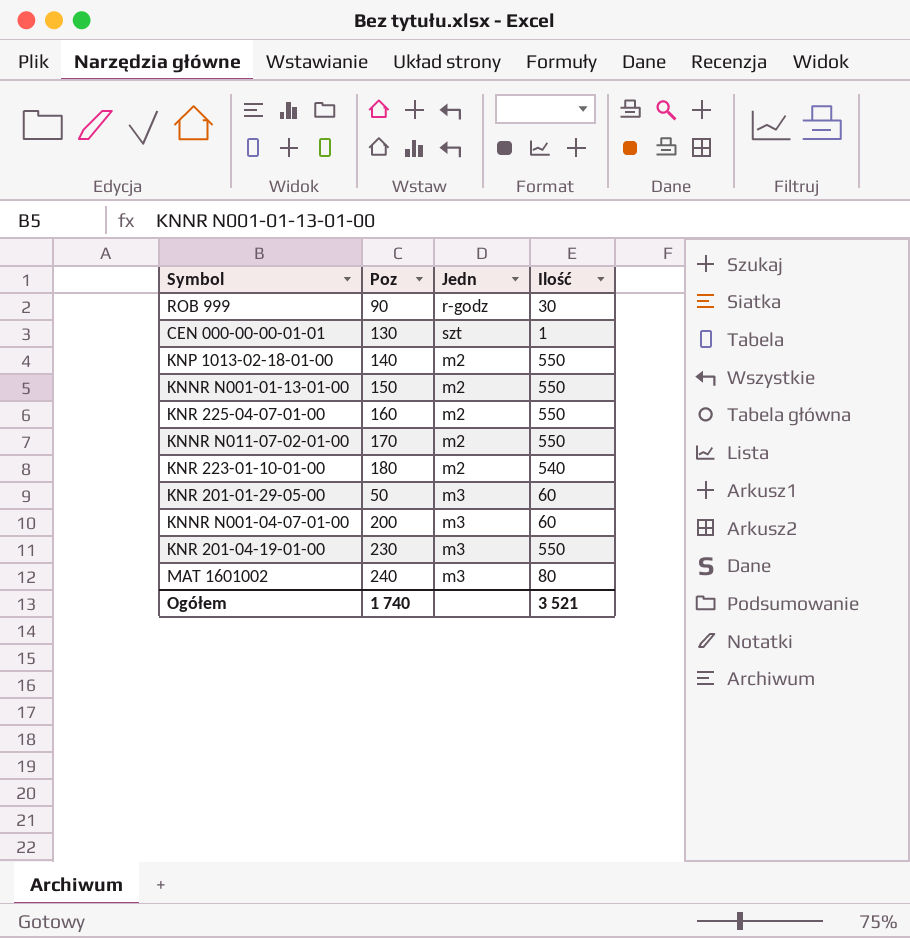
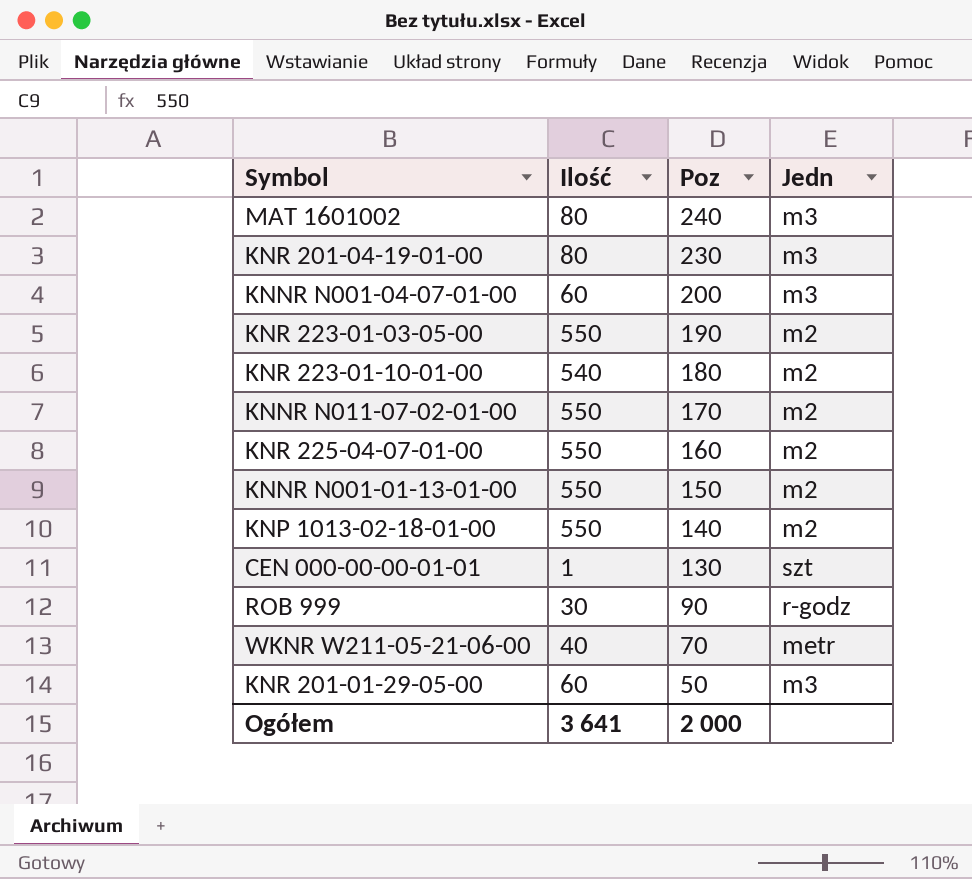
row order: none -> Poz descending
column Ilość | position: 4 -> 2
KNR 201-04-19-01-00 | Ilość: 550 -> 80
row KNR 223-01-03-05-00: none -> 550 | 190 | m2
row WKNR W211-05-21-06-00: none -> 40 | 70 | metr
Ogółem | Ilość: 3 521 -> 3 641
Ogółem | Poz: 1 740 -> 2 000

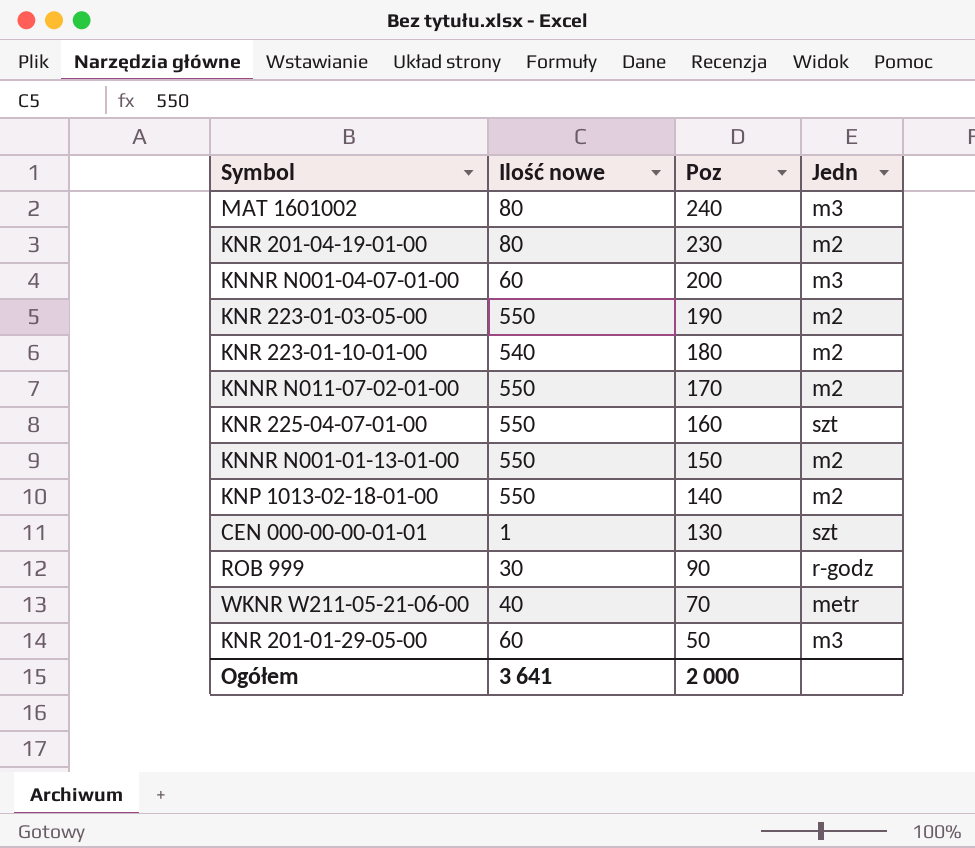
column name: Ilość -> Ilość nowe
KNR 201-04-19-01-00 | Jedn: m3 -> m2
KNR 225-04-07-01-00 | Jedn: m2 -> szt

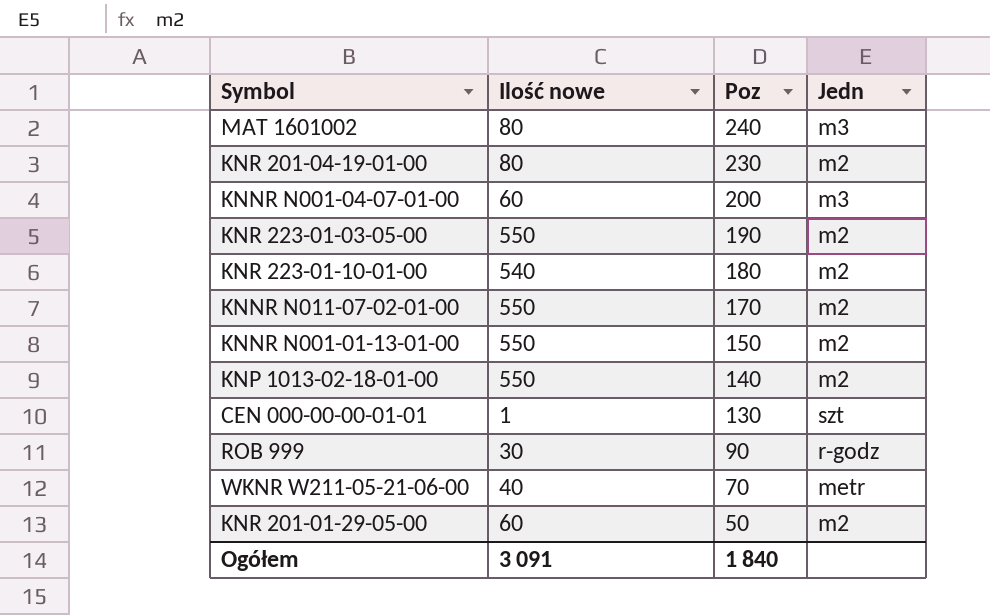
row KNR 225-04-07-01-00: 550 | 160 | szt -> none
KNR 201-01-29-05-00 | Jedn: m3 -> m2
Ogółem | Ilość nowe: 3 641 -> 3 091
Ogółem | Poz: 2 000 -> 1 840

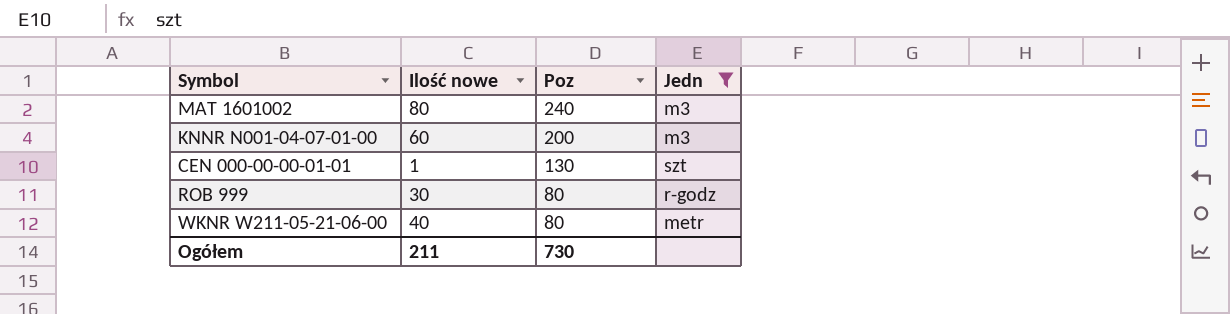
filter: none -> Jedn != m2
ROB 999 | Poz: 90 -> 80
WKNR W211-05-21-06-00 | Poz: 70 -> 80
Ogółem | Ilość nowe: 3 091 -> 211
Ogółem | Poz: 1 840 -> 730

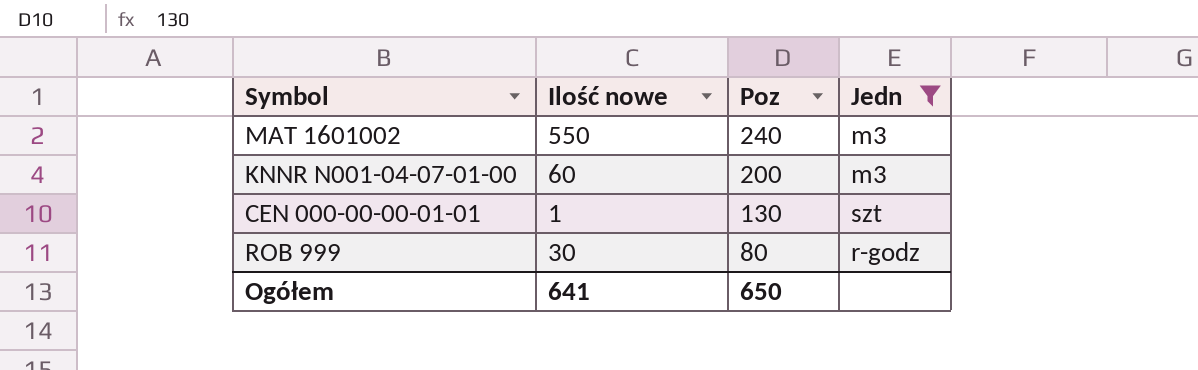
row WKNR W211-05-21-06-00: 40 | 80 | metr -> none
MAT 1601002 | Ilość nowe: 80 -> 550
Ogółem | Ilość nowe: 211 -> 641
Ogółem | Poz: 730 -> 650

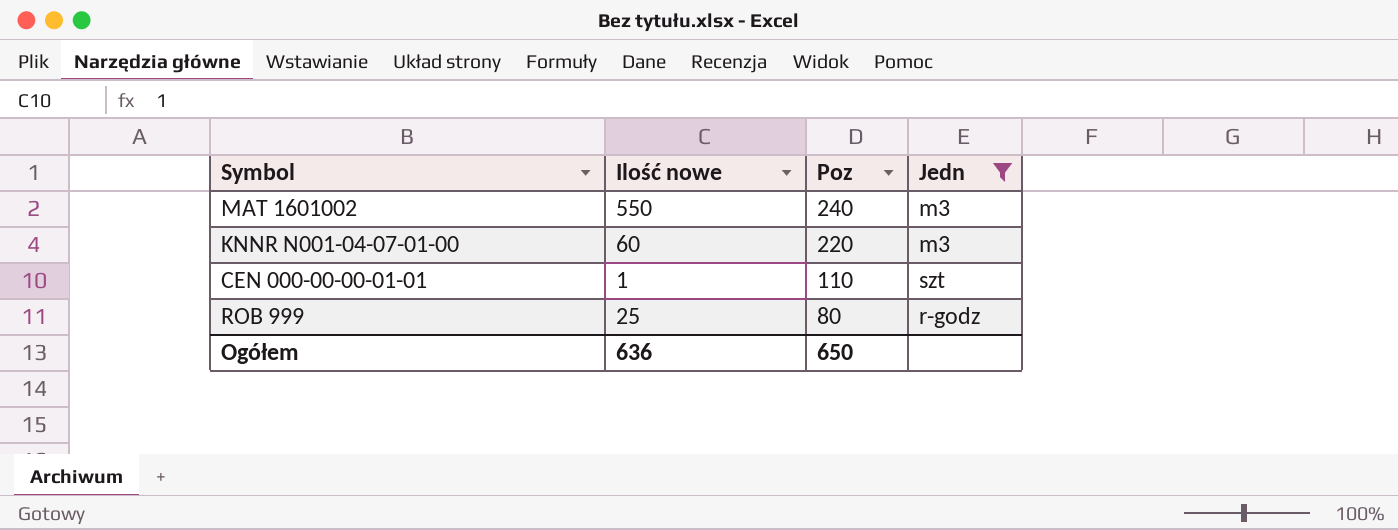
KNNR N001-04-07-01-00 | Poz: 200 -> 220
CEN 000-00-00-01-01 | Poz: 130 -> 110
ROB 999 | Ilość nowe: 30 -> 25
Ogółem | Ilość nowe: 641 -> 636

